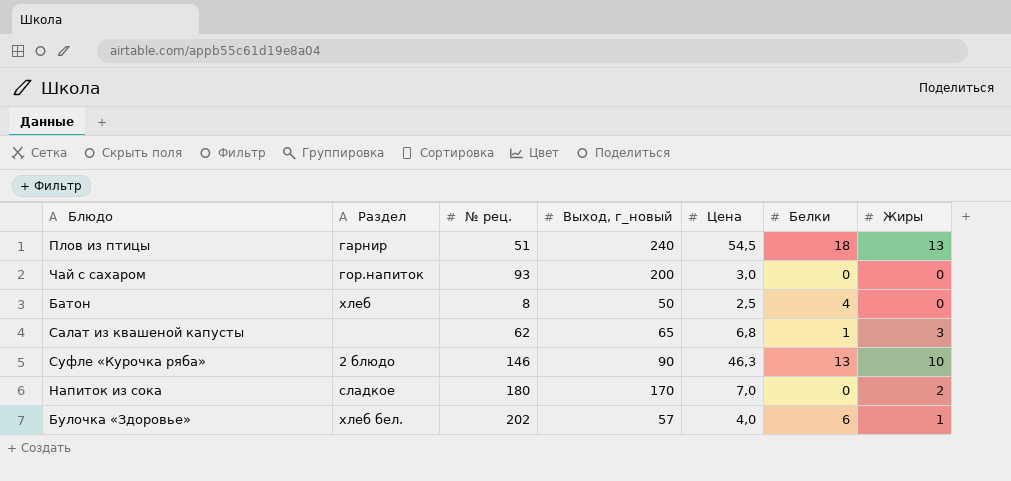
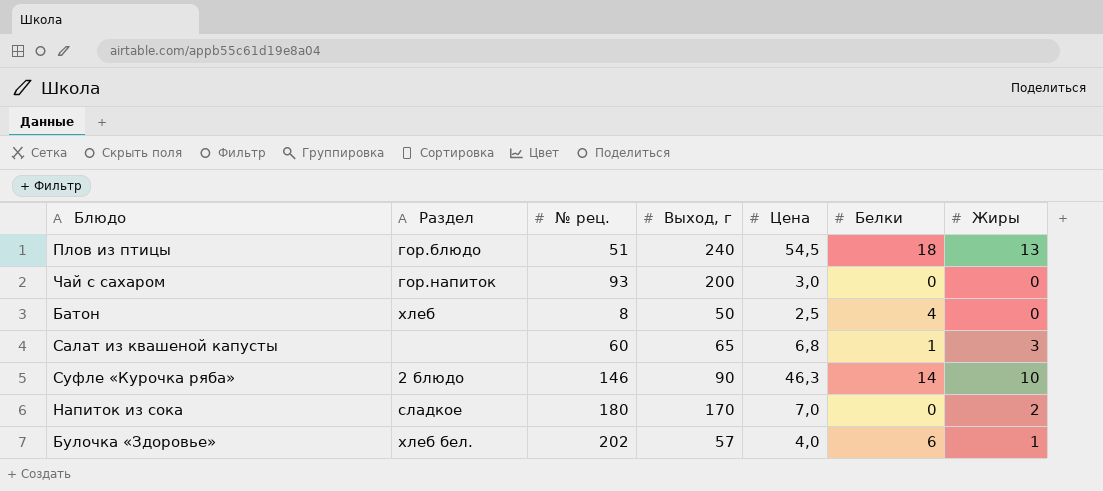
column name: Выход, г_новый -> Выход, г
Плов из птицы | Раздел: гарнир -> гор.блюдо
Салат из квашеной капусты | № рец.: 62 -> 60
Суфле «Курочка ряба» | Белки: 13 -> 14

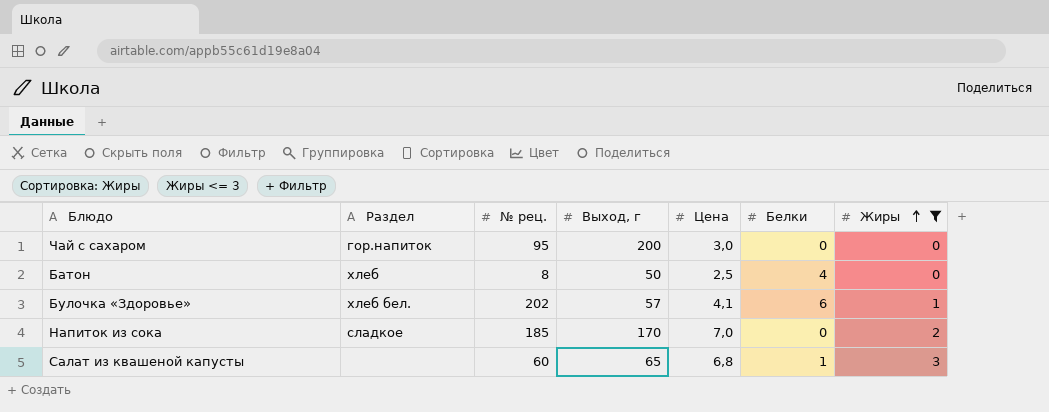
filter: none -> Жиры <= 3
row order: none -> Жиры ascending
Чай с сахаром | № рец.: 93 -> 95
Булочка «Здоровье» | Цена: 4,0 -> 4,1
Напиток из сока | № рец.: 180 -> 185

